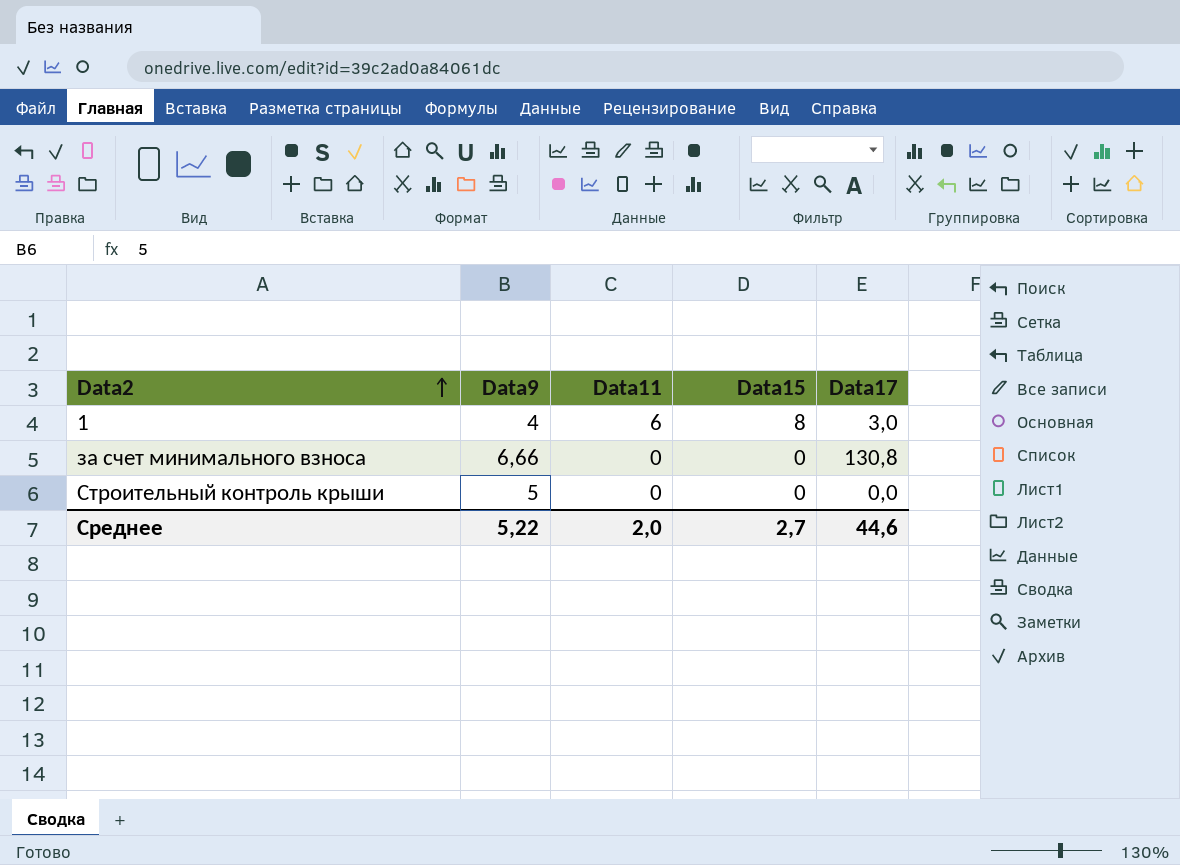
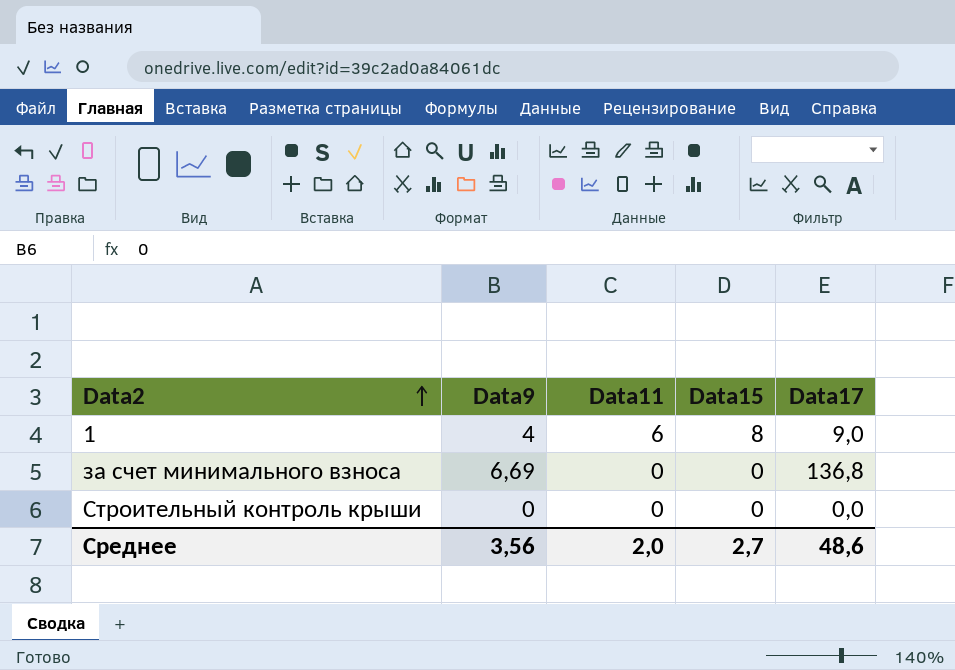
1 | Data17: 3,0 -> 9,0
за счет минимального взноса | Data9: 6,66 -> 6,69
за счет минимального взноса | Data17: 130,8 -> 136,8
Строительный контроль крыши | Data9: 5 -> 0
Среднее | Data9: 5,22 -> 3,56
Среднее | Data17: 44,6 -> 48,6

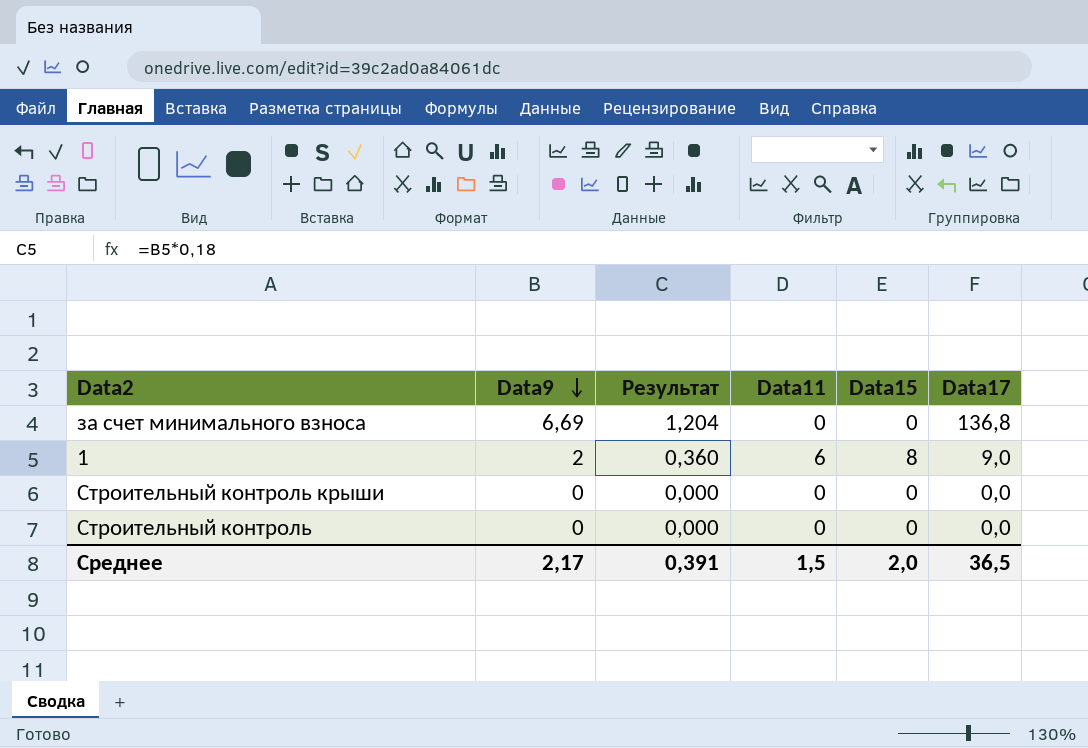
row order: Data2 ascending -> Data9 descending
column Результат | formula: none -> [Data9] * 0,18
1 | Data9: 4 -> 2
row Строительный контроль: none -> 0 | 0,000 | 0 | 0 | 0,0
Среднее | Data9: 3,56 -> 2,17
Среднее | Data11: 2,0 -> 1,5
Среднее | Data15: 2,7 -> 2,0
Среднее | Data17: 48,6 -> 36,5

